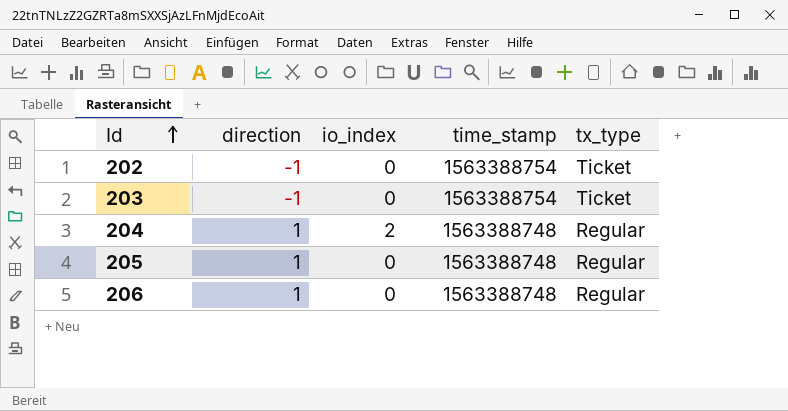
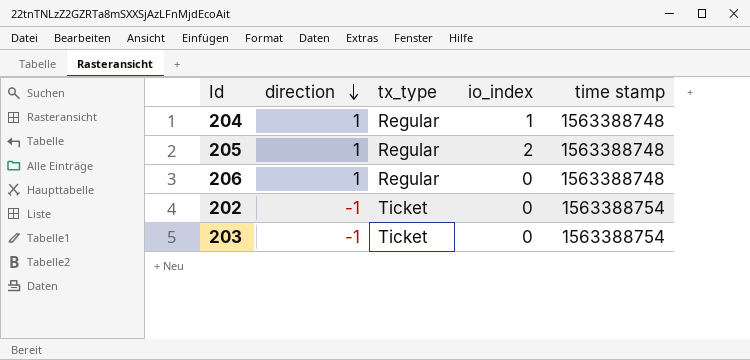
row order: Id ascending -> direction descending
column tx_type | position: 5 -> 3
column name: time_stamp -> time stamp
204 | io_index: 2 -> 1
205 | io_index: 0 -> 2

